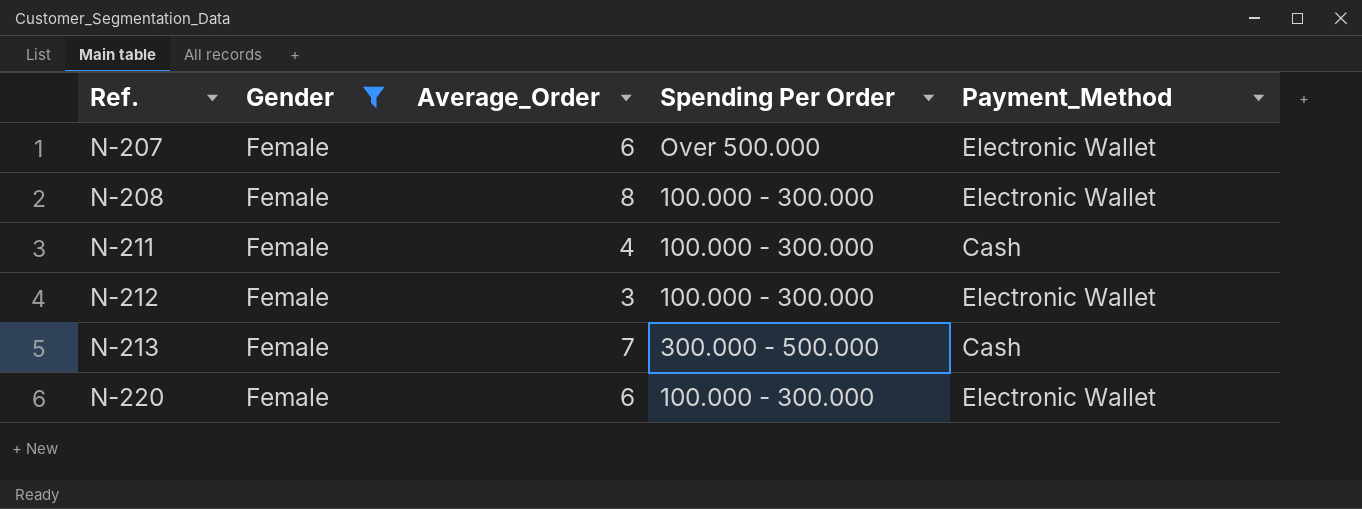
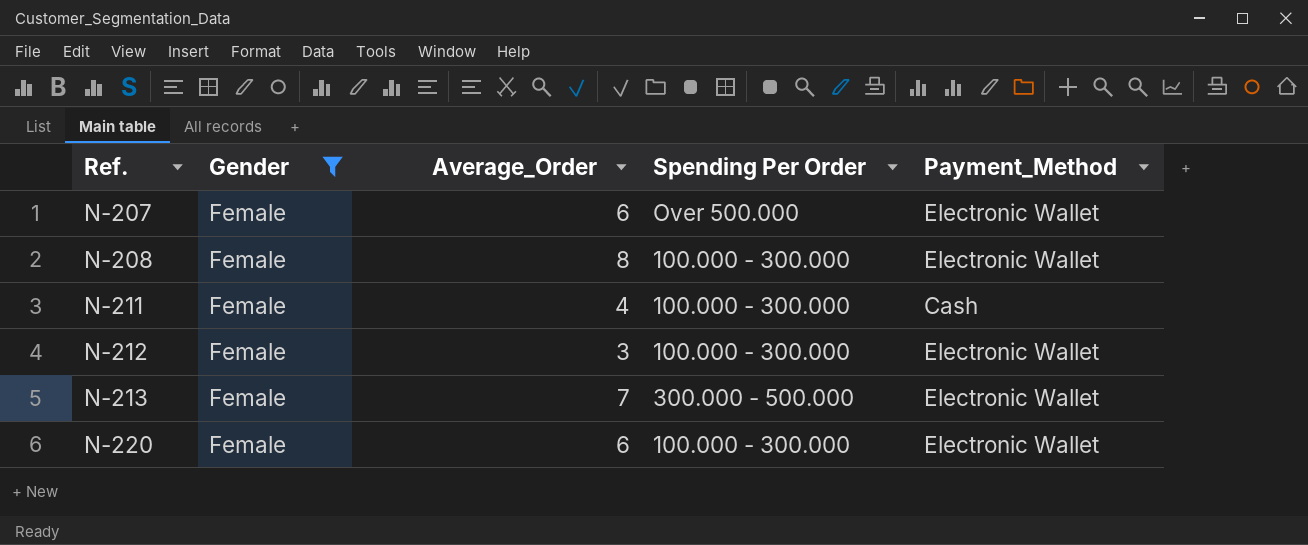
N-213 | Payment_Method: Cash -> Electronic Wallet

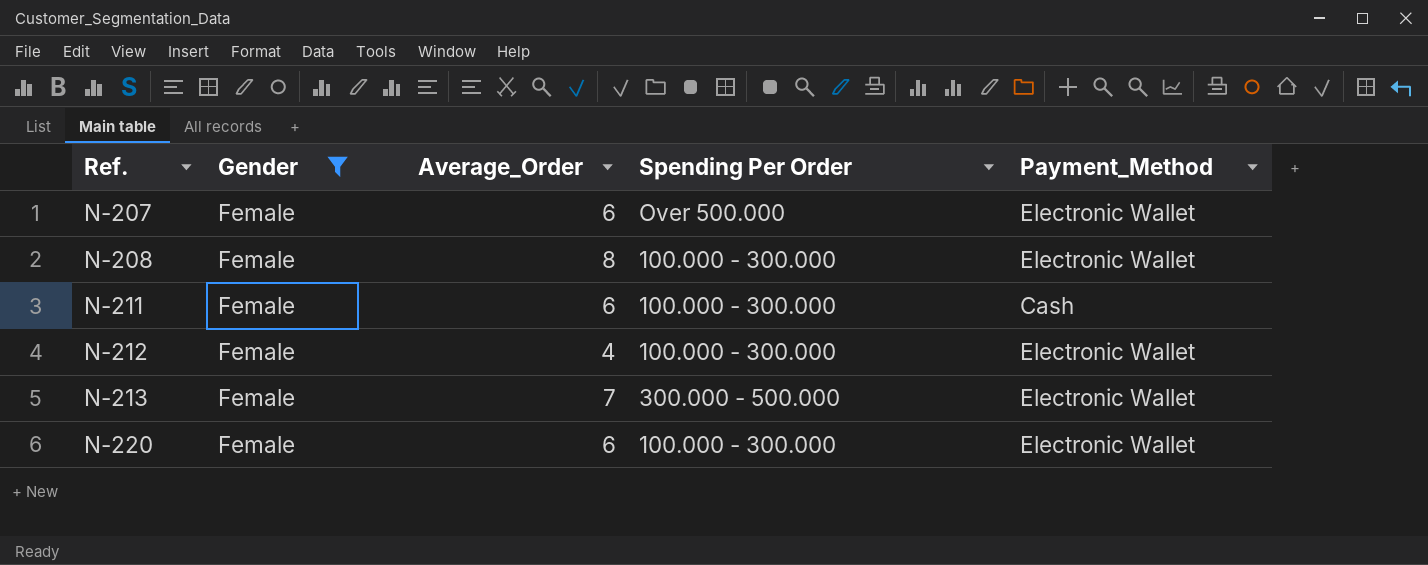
N-211 | Average_Order: 4 -> 6
N-212 | Average_Order: 3 -> 4

